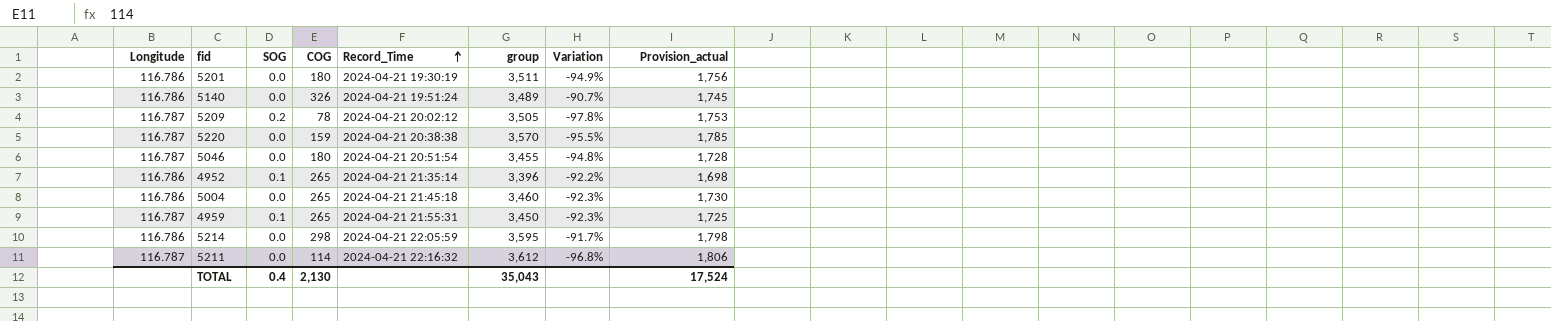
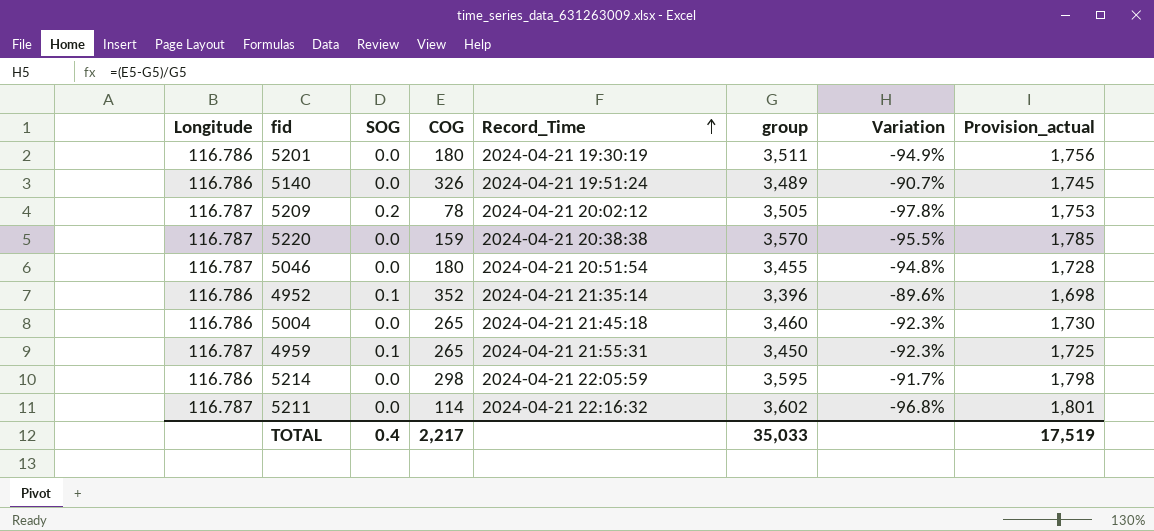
4952 | COG: 265 -> 352
4952 | Variation: -92.2% -> -89.6%
5211 | group: 3,612 -> 3,602
5211 | Provision_actual: 1,806 -> 1,801
TOTAL | COG: 2,130 -> 2,217
TOTAL | group: 35,043 -> 35,033
TOTAL | Provision_actual: 17,524 -> 17,519

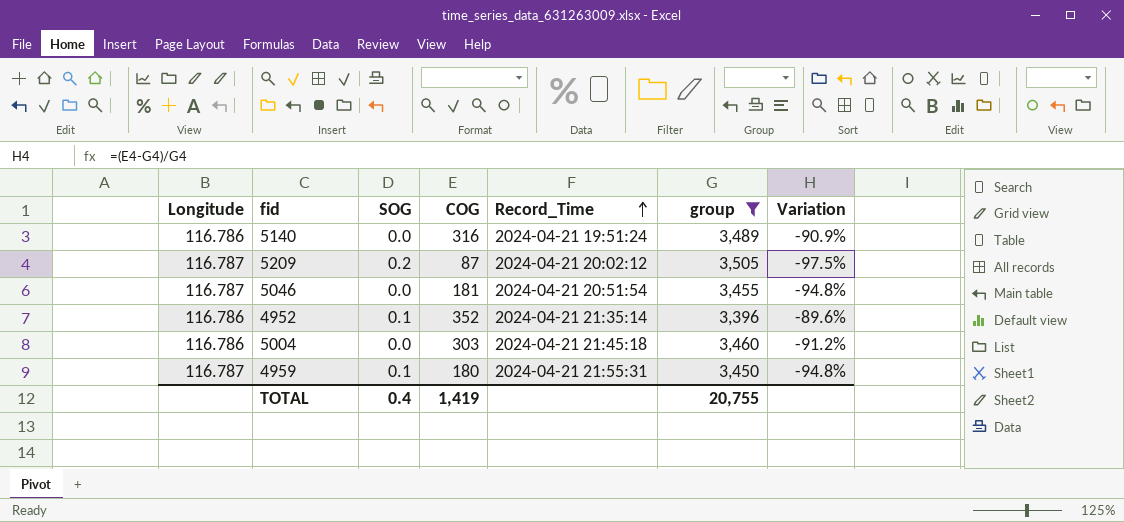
filter: none -> group <= 3,505
column Provision_actual | formula: [group] * 0.5 -> none
5140 | COG: 326 -> 316
5140 | Variation: -90.7% -> -90.9%
5209 | COG: 78 -> 87
5209 | Variation: -97.8% -> -97.5%
5046 | COG: 180 -> 181
5004 | COG: 265 -> 303
5004 | Variation: -92.3% -> -91.2%
4959 | COG: 265 -> 180
4959 | Variation: -92.3% -> -94.8%
TOTAL | COG: 2,217 -> 1,419
TOTAL | group: 35,033 -> 20,755

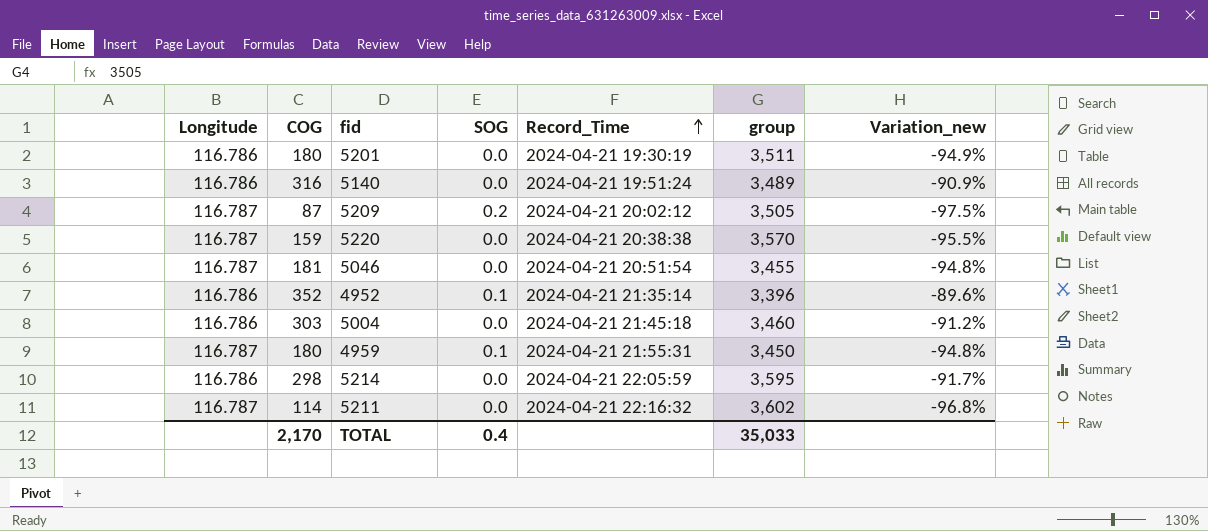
filter: group <= 3,505 -> none
column COG | position: 4 -> 2
column name: Variation -> Variation_new
TOTAL | COG: 1,419 -> 2,170
TOTAL | group: 20,755 -> 35,033

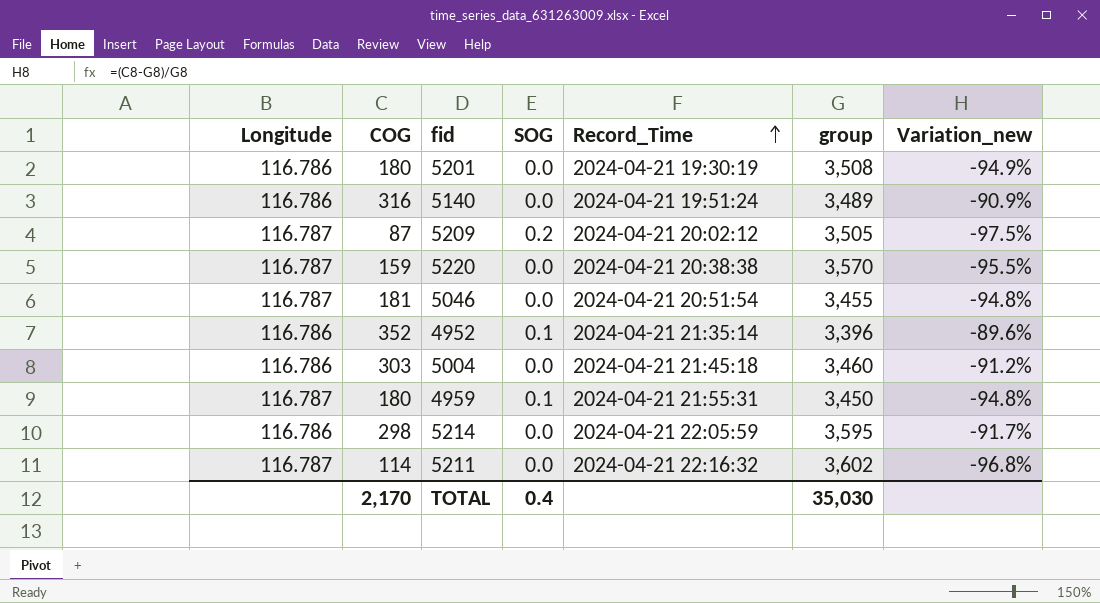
5201 | group: 3,511 -> 3,508
TOTAL | group: 35,033 -> 35,030

